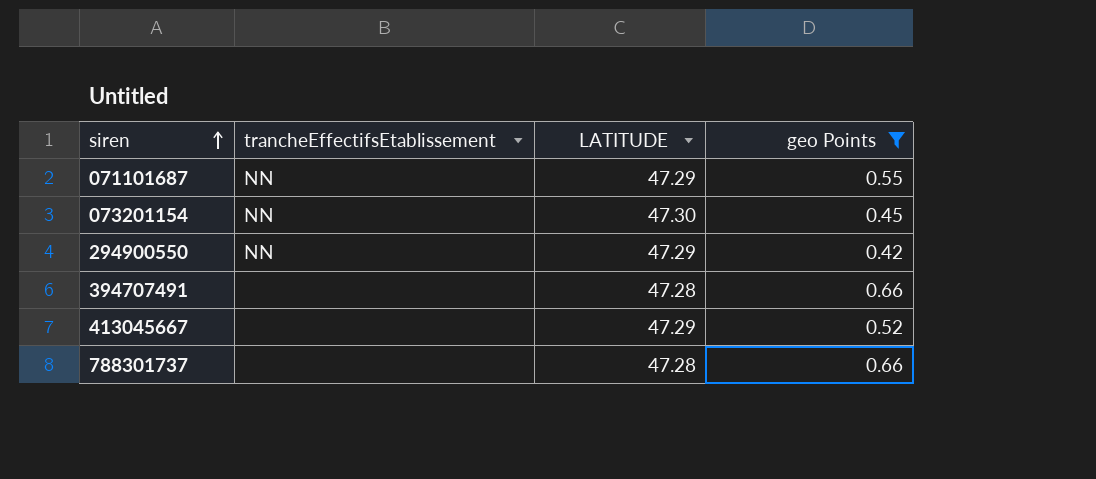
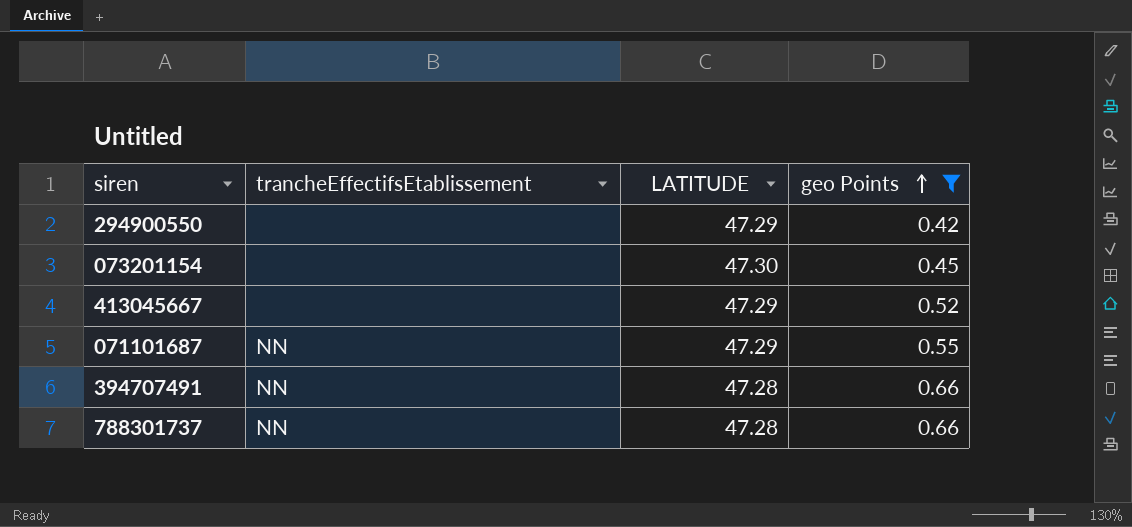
row order: siren ascending -> geo Points ascending
294900550 | trancheEffectifsEtablissement: NN -> none
073201154 | trancheEffectifsEtablissement: NN -> none
394707491 | trancheEffectifsEtablissement: none -> NN
788301737 | trancheEffectifsEtablissement: none -> NN

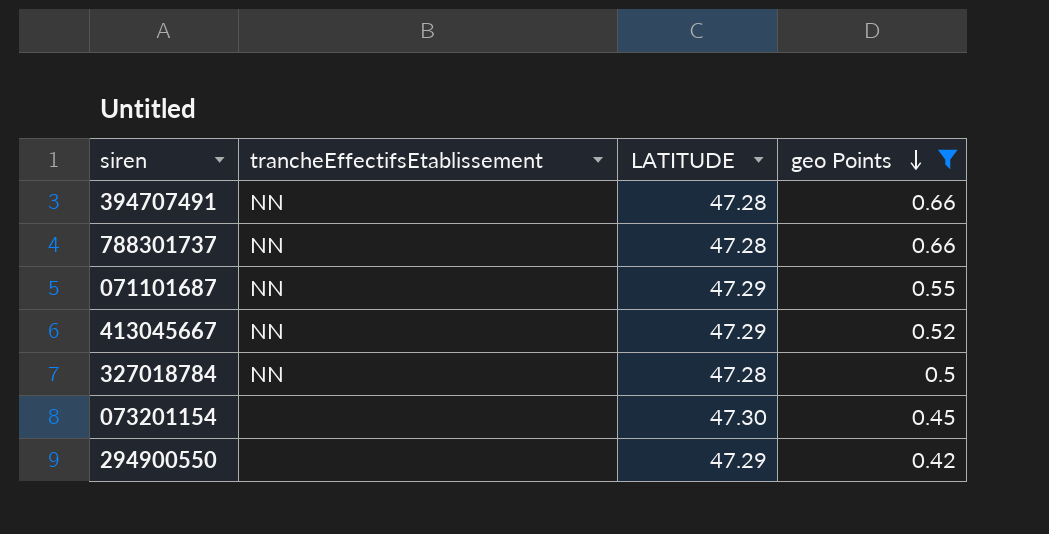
row order: geo Points ascending -> geo Points descending
413045667 | trancheEffectifsEtablissement: none -> NN
row 327018784: none -> NN | 47.28 | 0.5

